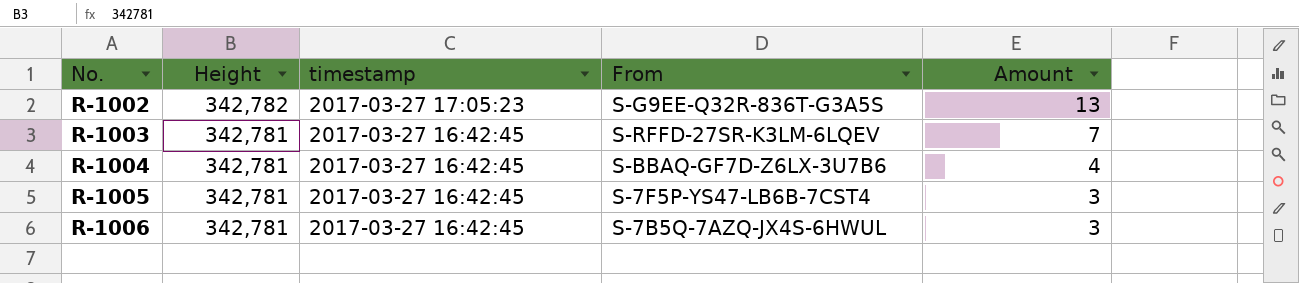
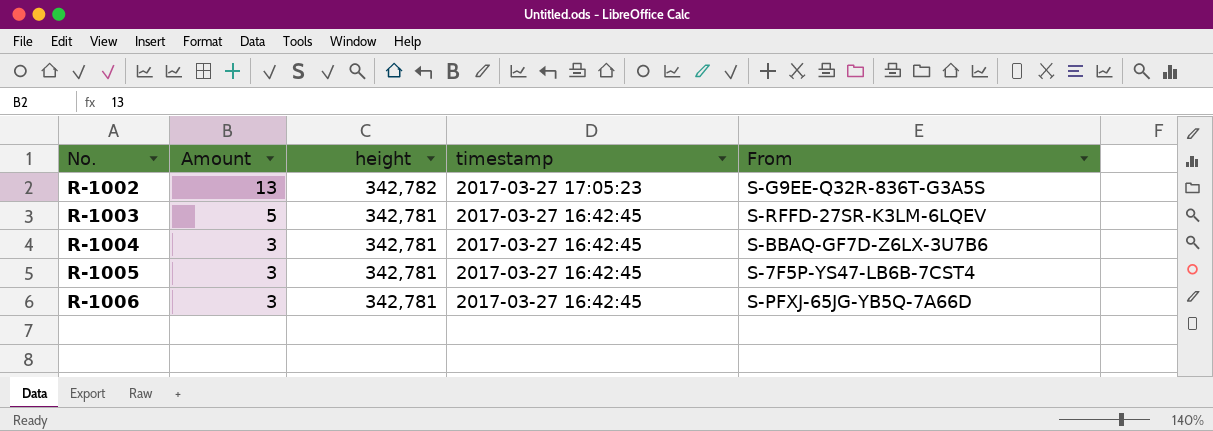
column Amount | position: 5 -> 2
column name: Height -> height
R-1003 | Amount: 7 -> 5
R-1004 | Amount: 4 -> 3
R-1006 | From: S-7B5Q-7AZQ-JX4S-6HWUL -> S-PFXJ-65JG-YB5Q-7A66D

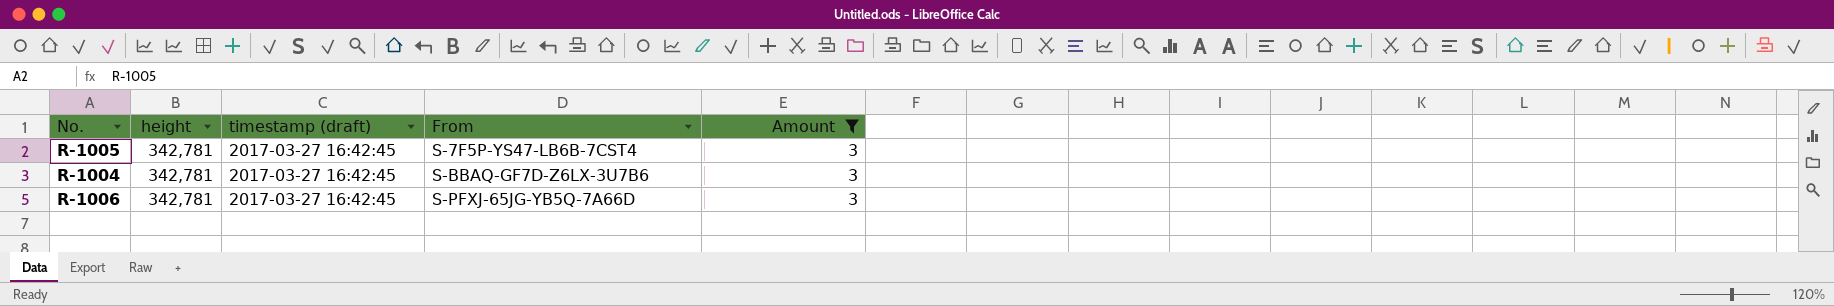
filter: none -> Amount = 3
row order: No. ascending -> From ascending
column name: timestamp -> timestamp (draft)
column Amount | position: 2 -> 5

